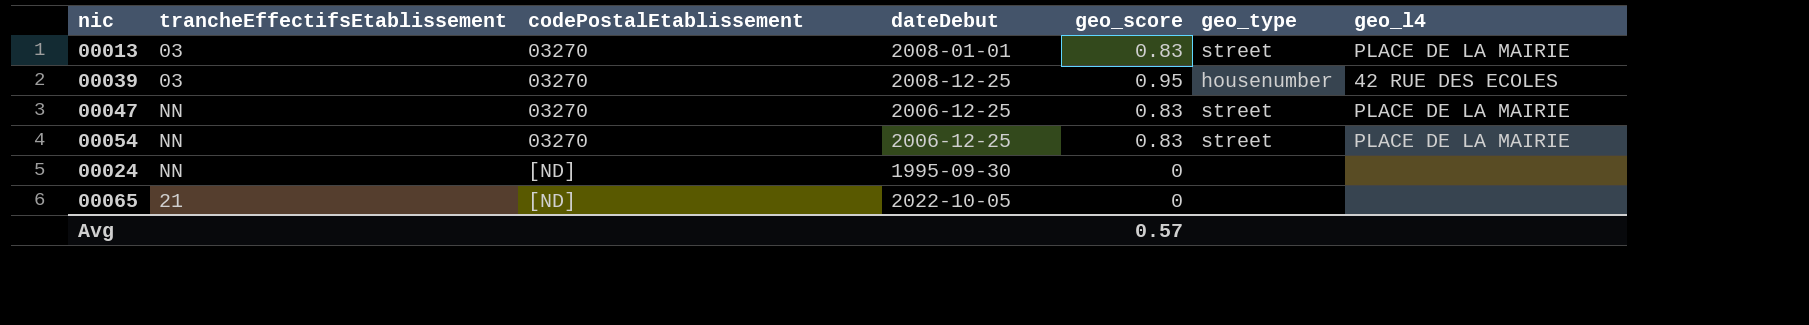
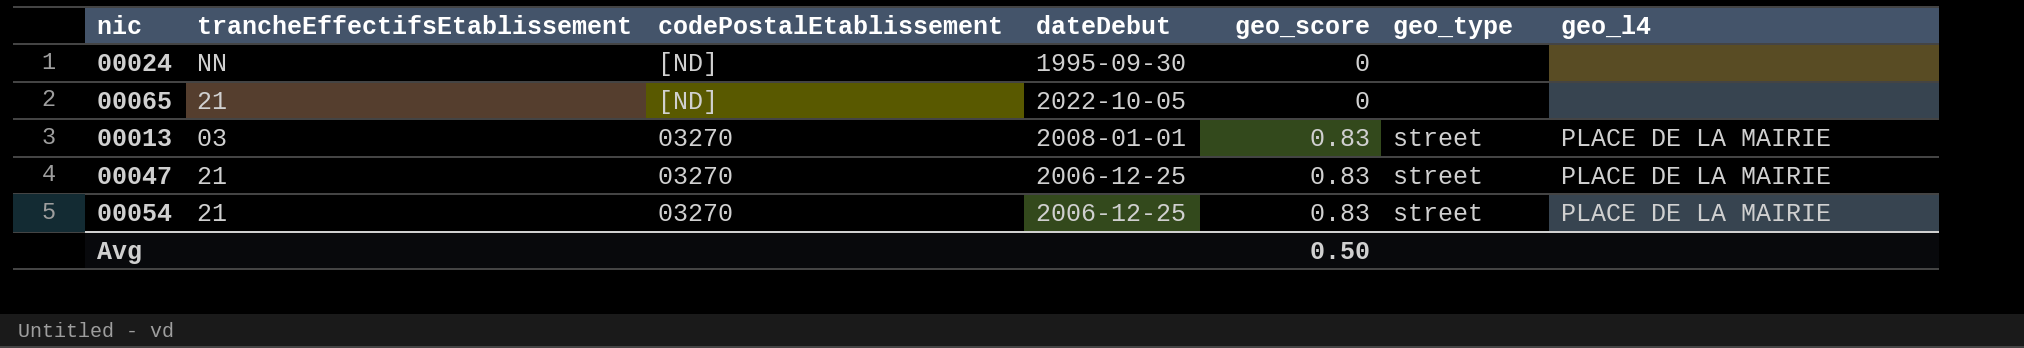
row order: codePostalEtablissement ascending -> codePostalEtablissement descending
row 00039: 03 | 03270 | 2008-12-25 | 0.95 | housenumber | 42 RUE DES ECOLES -> none
00047 | trancheEffectifsEtablissement: NN -> 21
00054 | trancheEffectifsEtablissement: NN -> 21
Avg | geo_score: 0.57 -> 0.50

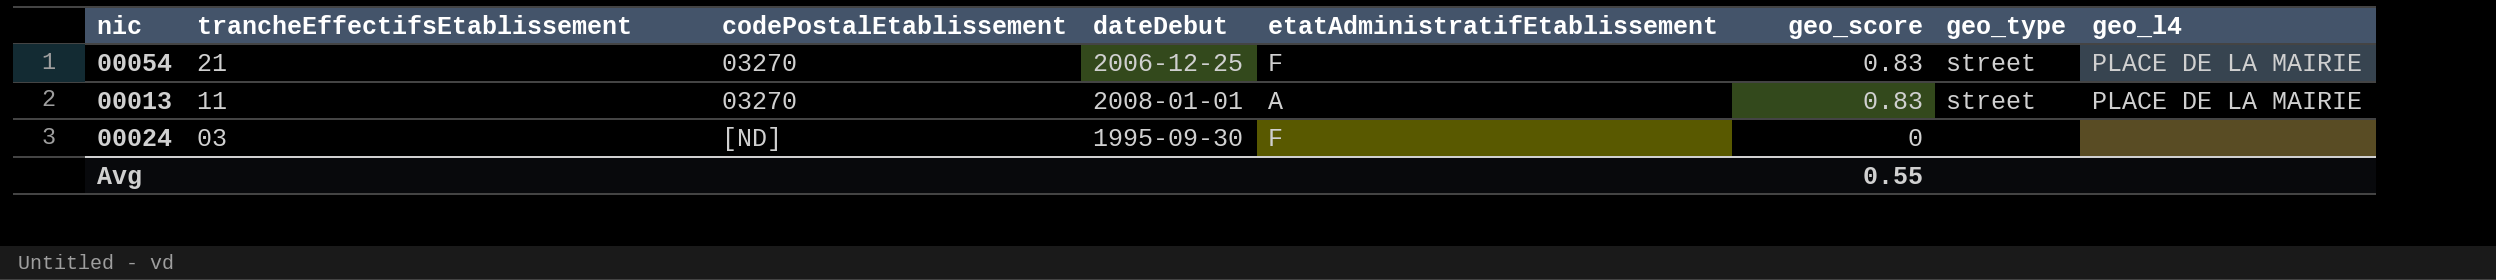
row order: codePostalEtablissement descending -> trancheEffectifsEtablissement descending
column etatAdministratifEtablissement | position: none -> 5
row 00065: 21 | [ND] | 2022-10-05 | 0 | none | none -> none
row 00047: 21 | 03270 | 2006-12-25 | 0.83 | street | PLACE DE LA MAIRIE -> none
00013 | trancheEffectifsEtablissement: 03 -> 11
00024 | trancheEffectifsEtablissement: NN -> 03
Avg | geo_score: 0.50 -> 0.55

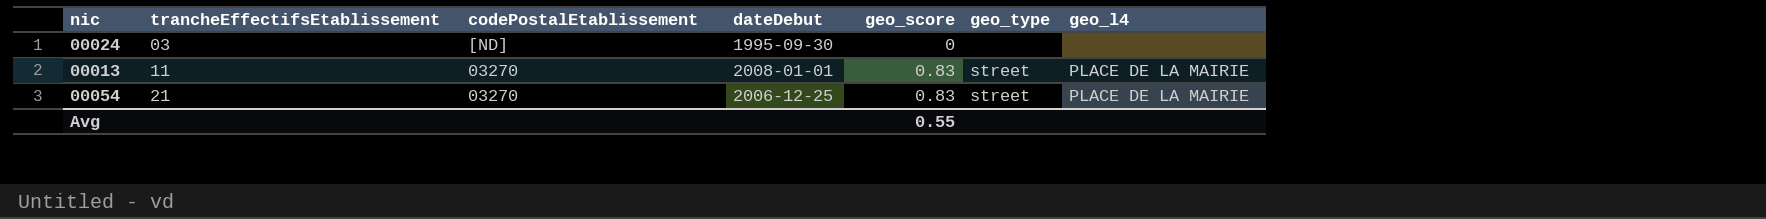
row order: trancheEffectifsEtablissement descending -> trancheEffectifsEtablissement ascending
column etatAdministratifEtablissement | position: 5 -> none

